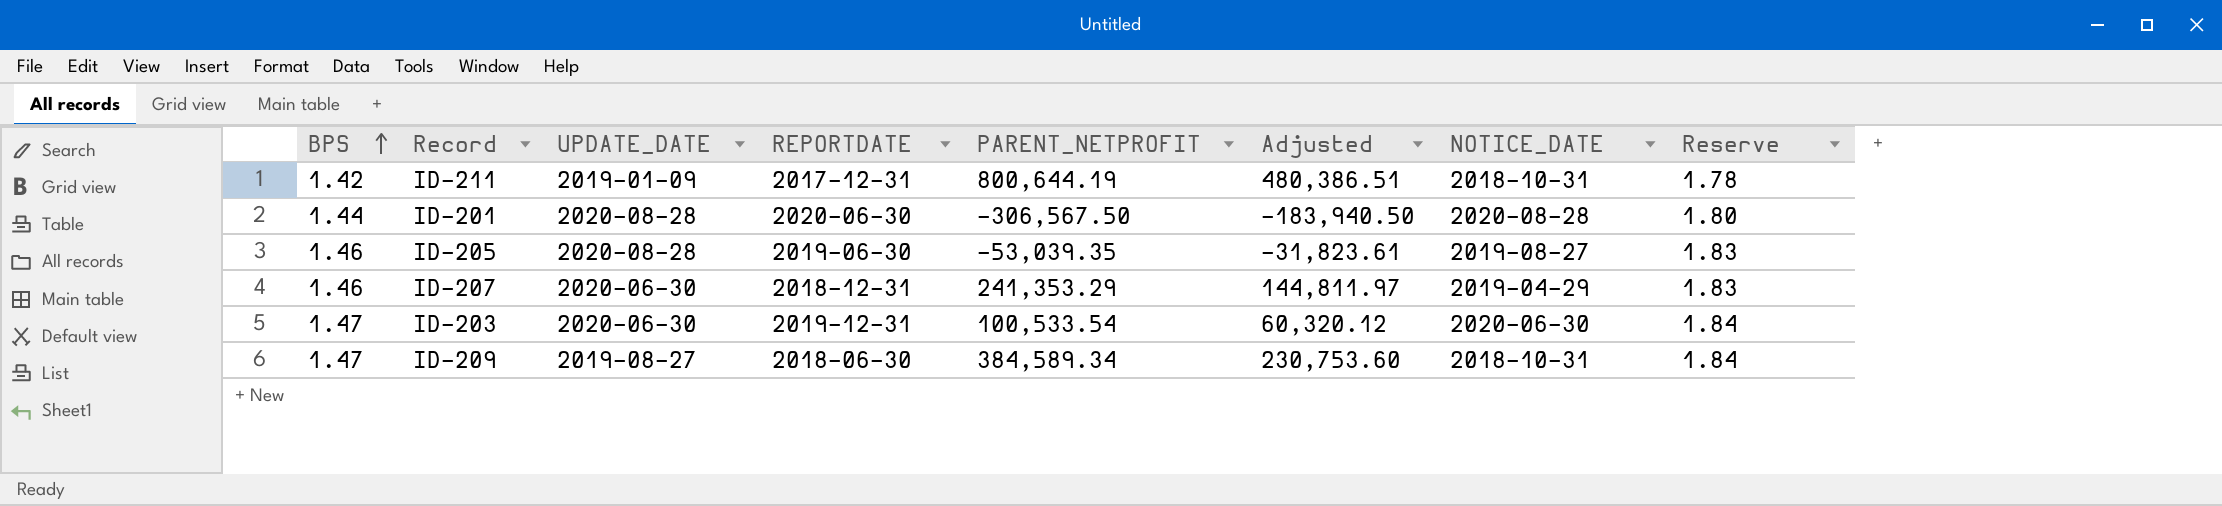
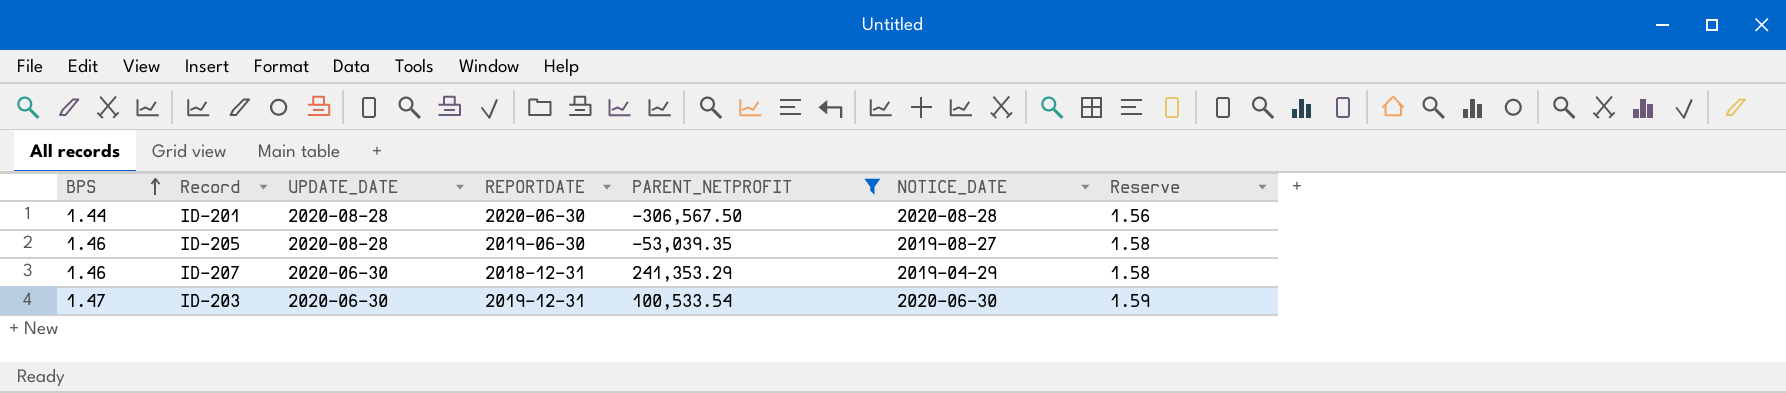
filter: none -> PARENT_NETPROFIT <= 241,353.29
column Adjusted | formula: [PARENT_NETPROFIT] * 0.6 -> none
column Reserve | formula: [BPS] * 1.25 -> [BPS] * 1.08

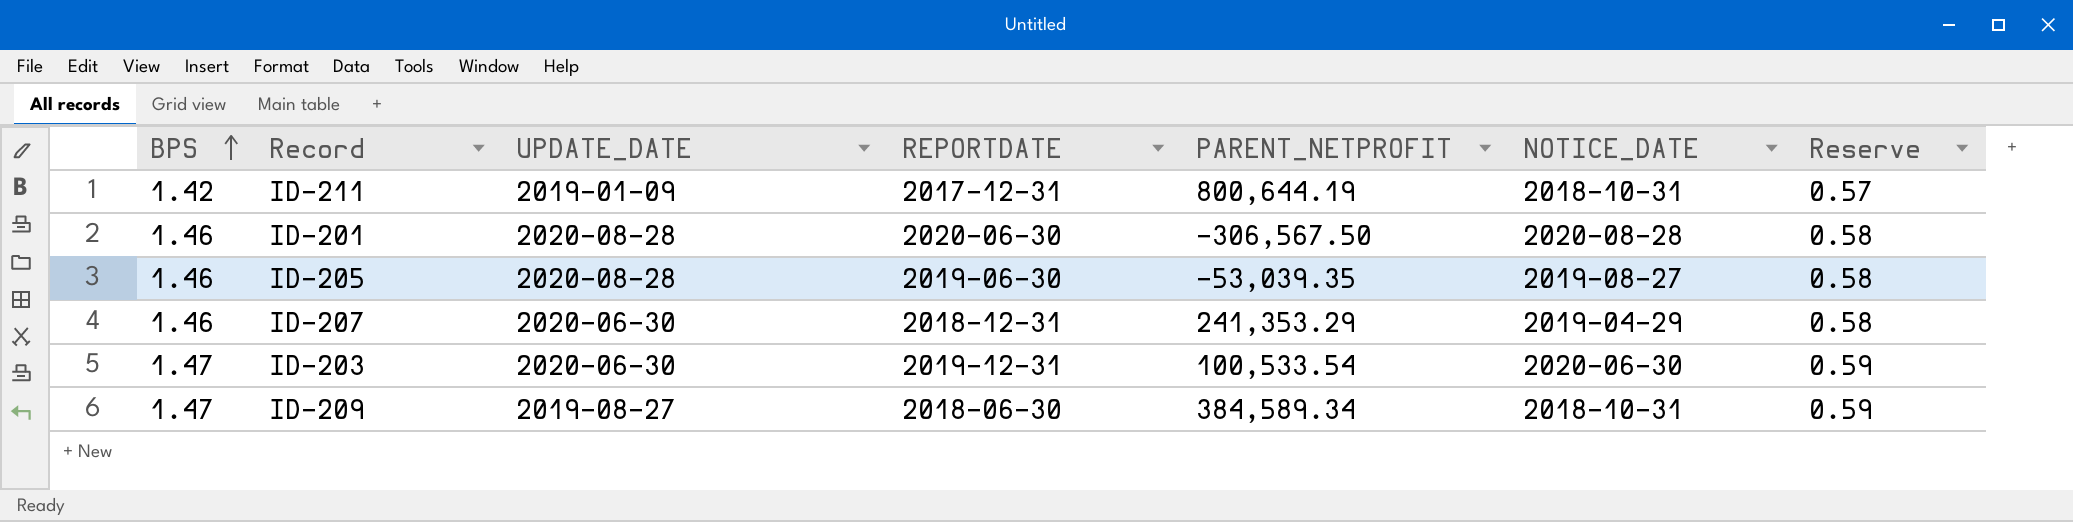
filter: PARENT_NETPROFIT <= 241,353.29 -> none
column Reserve | formula: [BPS] * 1.08 -> [BPS] * 0.4
ID-201 | BPS: 1.44 -> 1.46

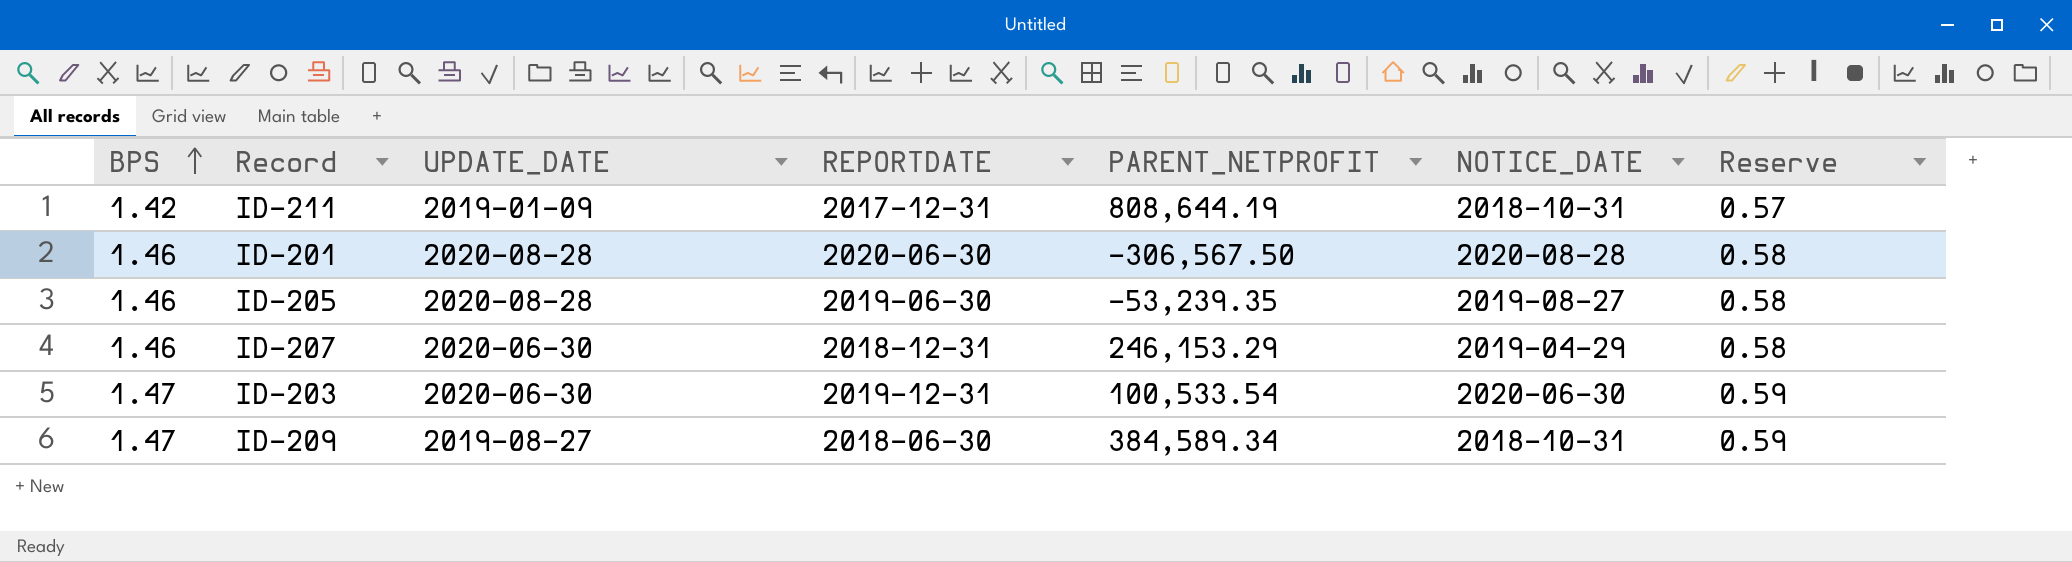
ID-211 | PARENT_NETPROFIT: 800,644.19 -> 808,644.19
ID-205 | PARENT_NETPROFIT: -53,039.35 -> -53,239.35
ID-207 | PARENT_NETPROFIT: 241,353.29 -> 246,153.29

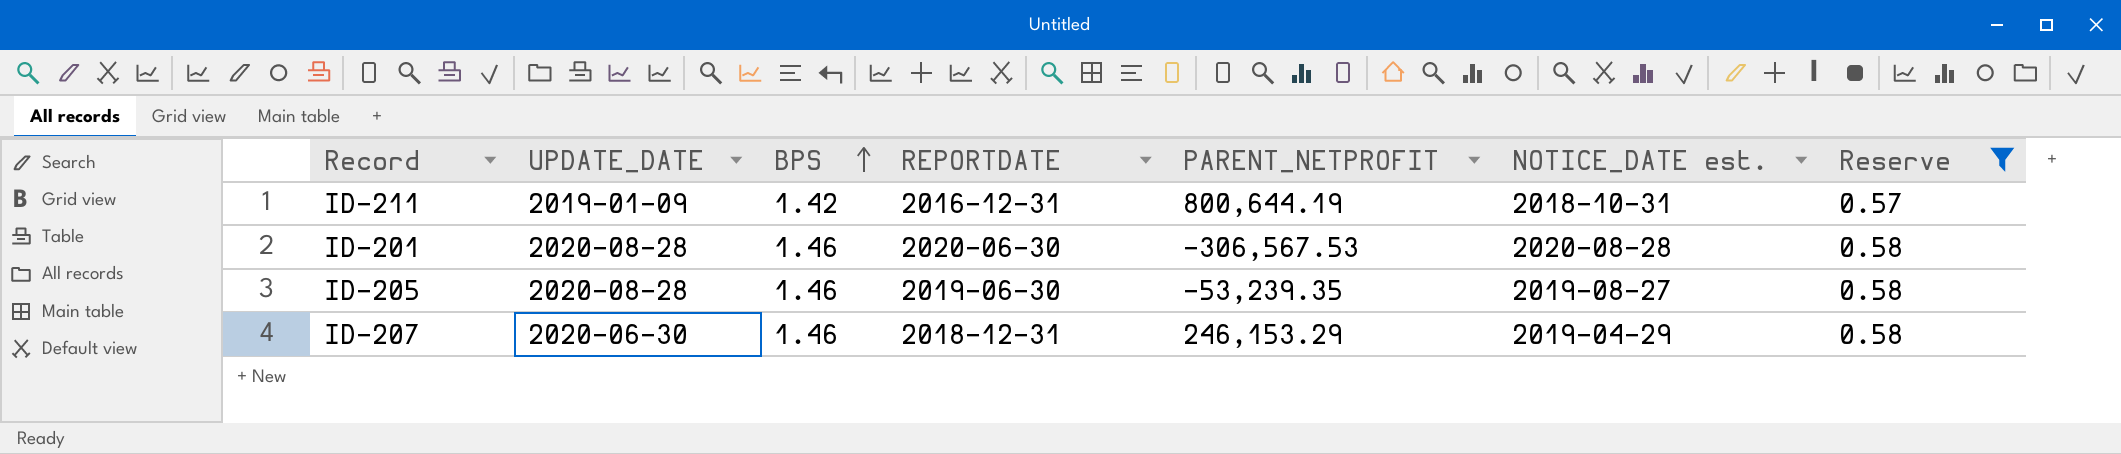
filter: none -> Reserve != 0.59
column BPS | position: 1 -> 3
column name: NOTICE_DATE -> NOTICE_DATE est.
ID-211 | REPORTDATE: 2017-12-31 -> 2016-12-31
ID-211 | PARENT_NETPROFIT: 808,644.19 -> 800,644.19
ID-201 | PARENT_NETPROFIT: -306,567.50 -> -306,567.53

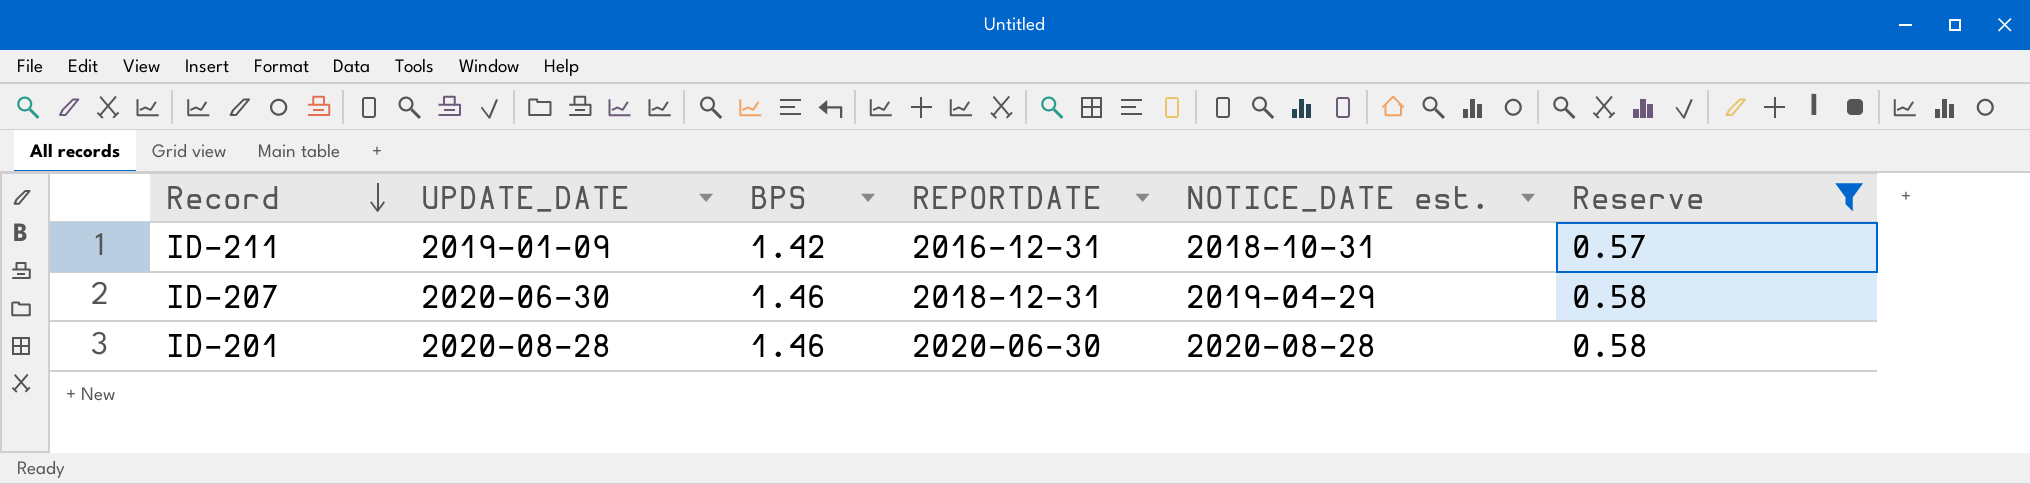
row order: BPS ascending -> Record descending
column PARENT_NETPROFIT | position: 5 -> none
row ID-205: 2020-08-28 | 1.46 | 2019-06-30 | -53,239.35 | 2019-08-27 | 0.58 -> none

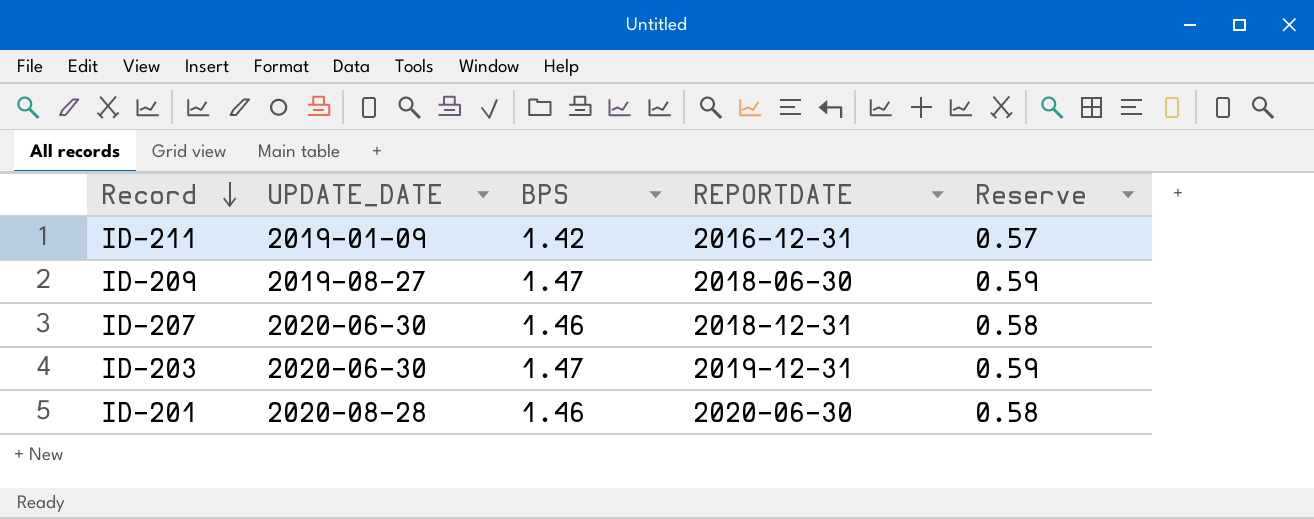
filter: Reserve != 0.59 -> none
column NOTICE_DATE est. | position: 5 -> none

